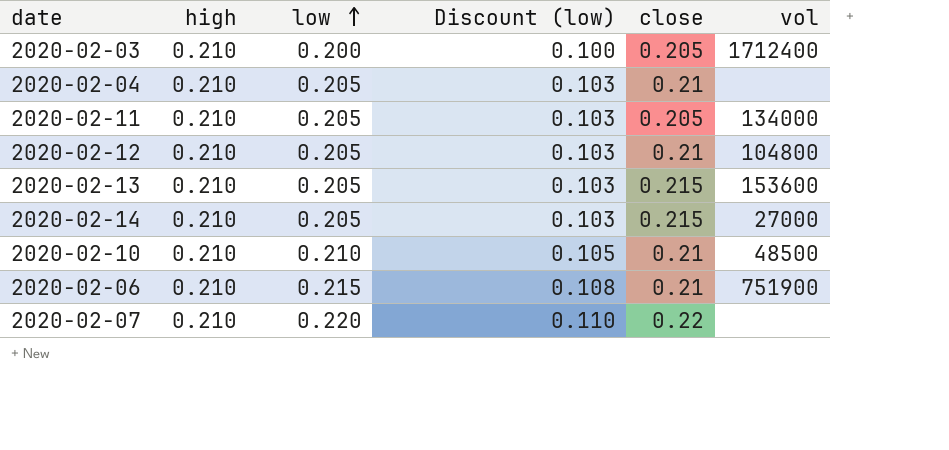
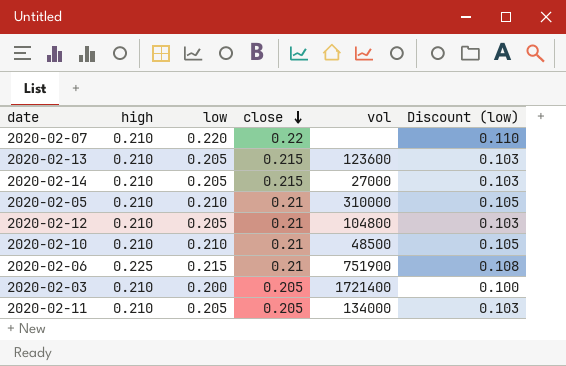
row order: low ascending -> close descending
column Discount (low) | position: 4 -> 6
row 2020-02-04: 0.210 | 0.205 | 0.103 | 0.21 | none -> none
2020-02-13 | vol: 153600 -> 123600
row 2020-02-05: none -> 0.210 | 0.210 | 0.21 | 310000 | 0.105
2020-02-06 | high: 0.210 -> 0.225
2020-02-03 | vol: 1712400 -> 1721400

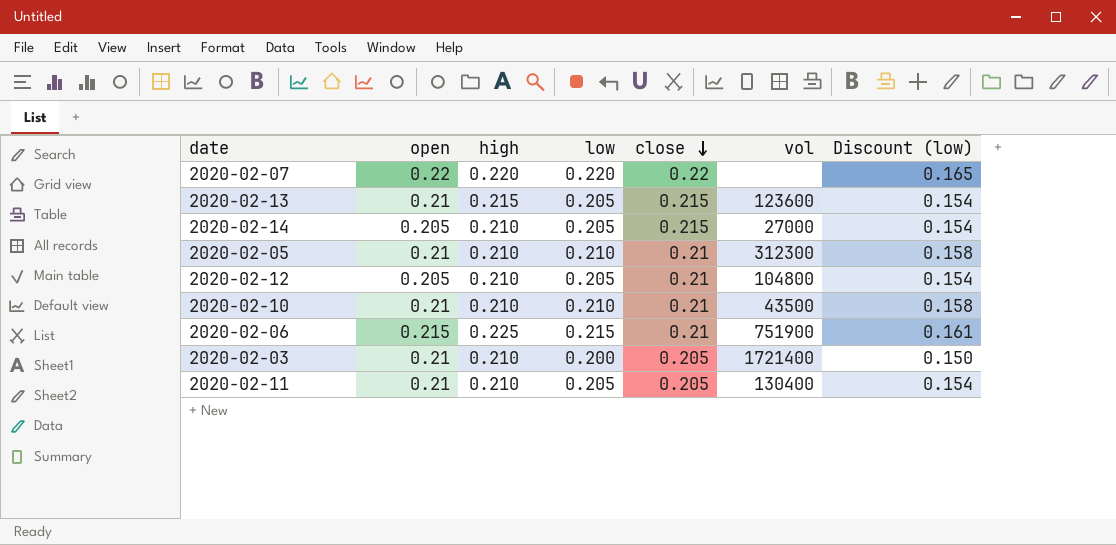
column open | position: none -> 2
column Discount (low) | formula: [low] * 0.5 -> [low] * 0.75
2020-02-07 | high: 0.210 -> 0.220
2020-02-13 | high: 0.210 -> 0.215
2020-02-05 | vol: 310000 -> 312300
2020-02-10 | vol: 48500 -> 43500
2020-02-11 | vol: 134000 -> 130400

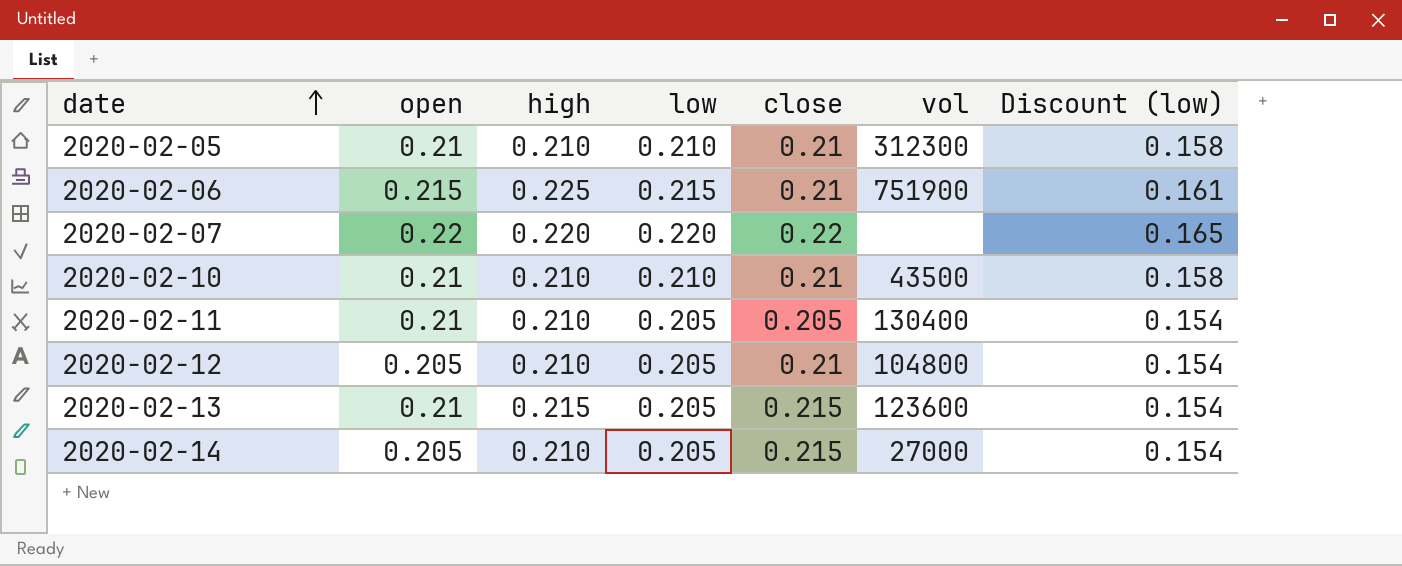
row order: close descending -> date ascending
row 2020-02-03: 0.21 | 0.210 | 0.200 | 0.205 | 1721400 | 0.150 -> none

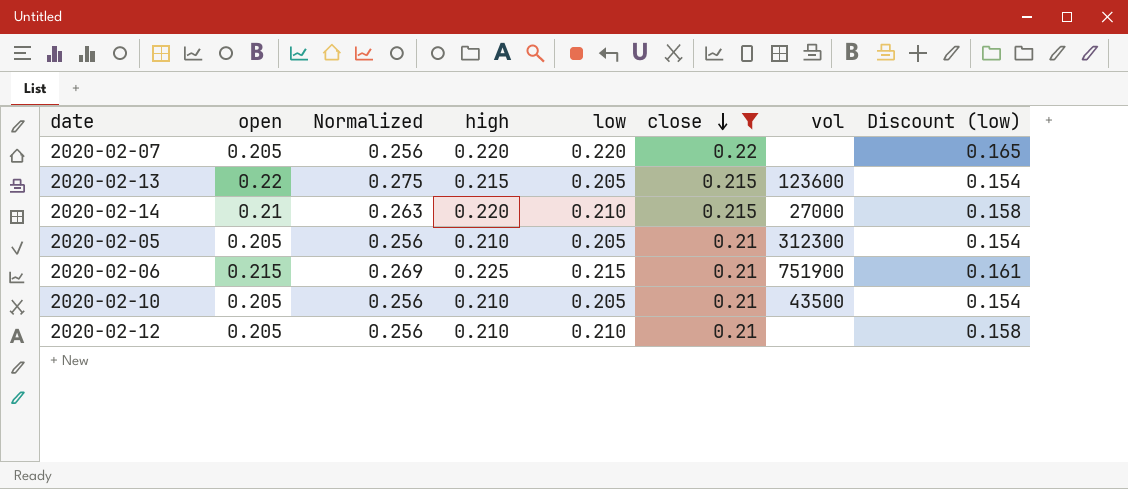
filter: none -> close != 0.205
row order: date ascending -> close descending
column Normalized | formula: none -> [open] * 1.25
2020-02-07 | open: 0.22 -> 0.205
2020-02-13 | open: 0.21 -> 0.22
2020-02-14 | open: 0.205 -> 0.21
2020-02-14 | high: 0.210 -> 0.220
2020-02-14 | low: 0.205 -> 0.210
2020-02-14 | Discount (low): 0.154 -> 0.158
2020-02-05 | open: 0.21 -> 0.205
2020-02-05 | low: 0.210 -> 0.205
2020-02-05 | Discount (low): 0.158 -> 0.154
2020-02-10 | open: 0.21 -> 0.205
2020-02-10 | low: 0.210 -> 0.205
2020-02-10 | Discount (low): 0.158 -> 0.154
2020-02-12 | low: 0.205 -> 0.210
2020-02-12 | vol: 104800 -> none
2020-02-12 | Discount (low): 0.154 -> 0.158

